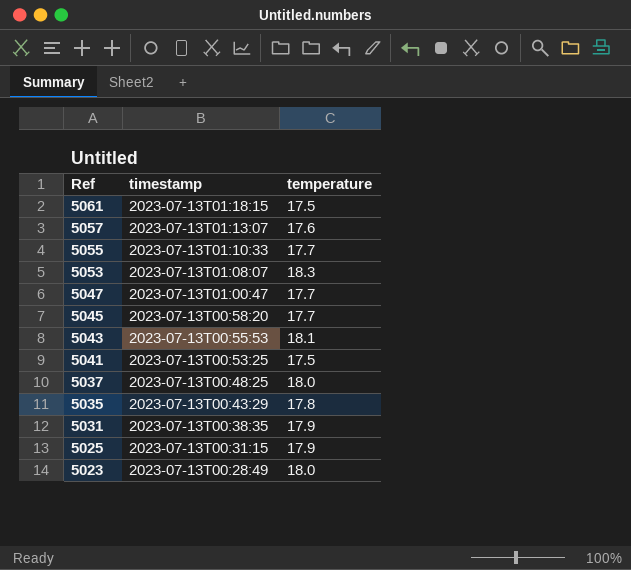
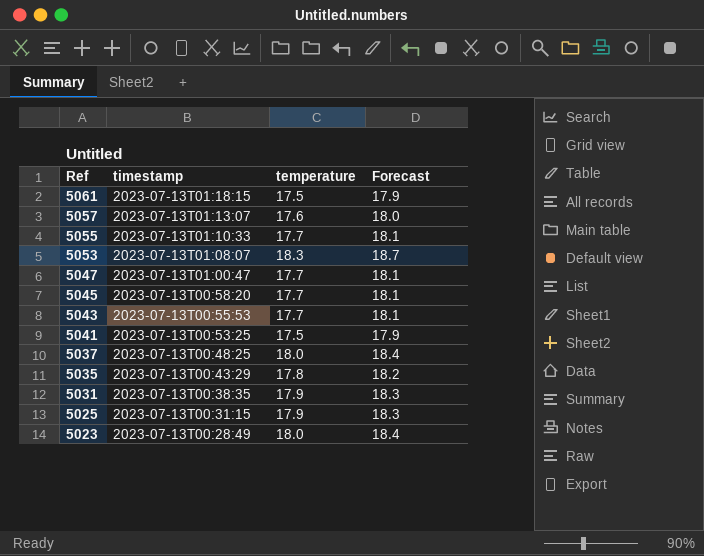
column Forecast | formula: none -> [temperature] * 1.02
5043 | temperature: 18.1 -> 17.7

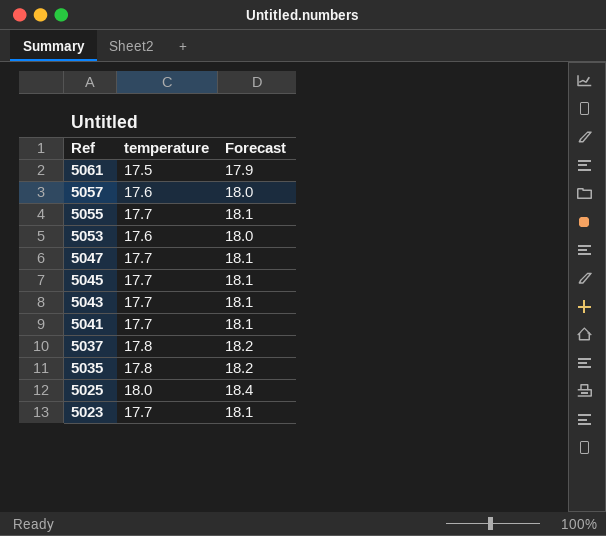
column timestamp | position: 2 -> none
row 5031: 2023-07-13T00:38:35 | 17.9 | 18.3 -> none
5053 | temperature: 18.3 -> 17.6
5053 | Forecast: 18.7 -> 18.0
5041 | temperature: 17.5 -> 17.7
5041 | Forecast: 17.9 -> 18.1
5037 | temperature: 18.0 -> 17.8
5037 | Forecast: 18.4 -> 18.2
5025 | temperature: 17.9 -> 18.0
5025 | Forecast: 18.3 -> 18.4
5023 | temperature: 18.0 -> 17.7
5023 | Forecast: 18.4 -> 18.1

